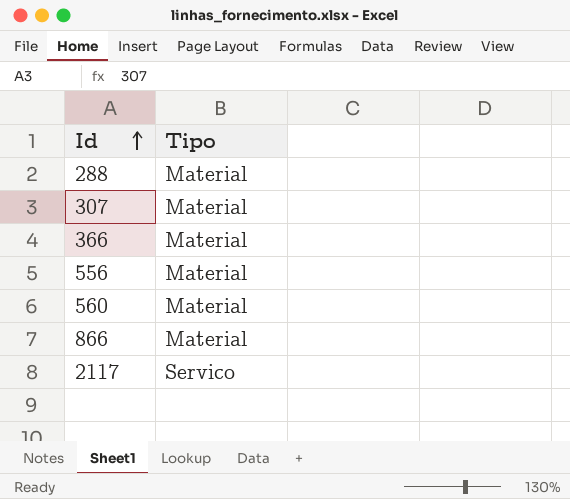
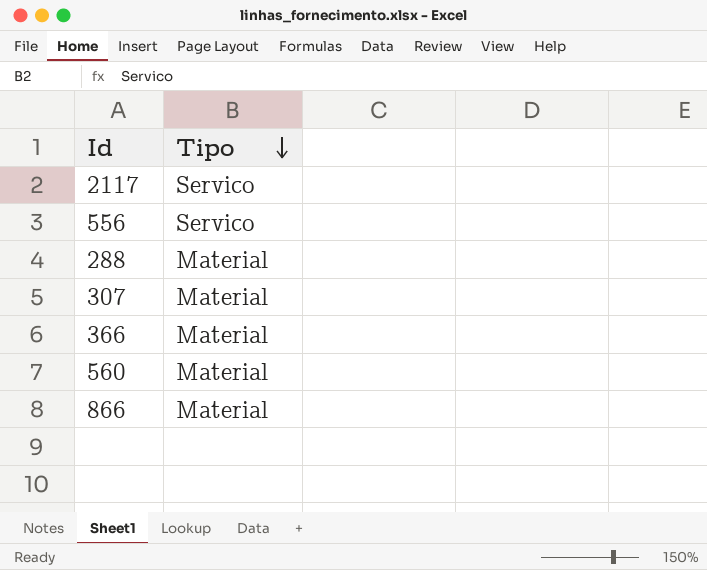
row order: Id ascending -> Tipo descending
556 | Tipo: Material -> Servico

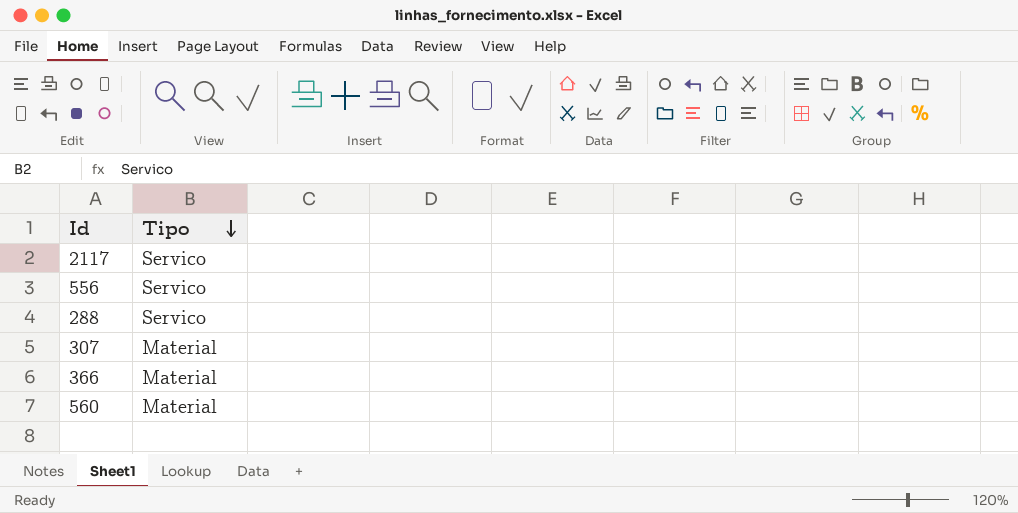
row 866: Material -> none
288 | Tipo: Material -> Servico

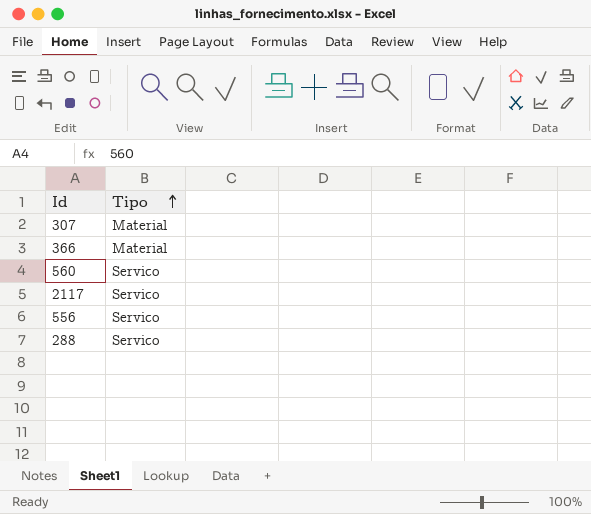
row order: Tipo descending -> Tipo ascending
560 | Tipo: Material -> Servico

